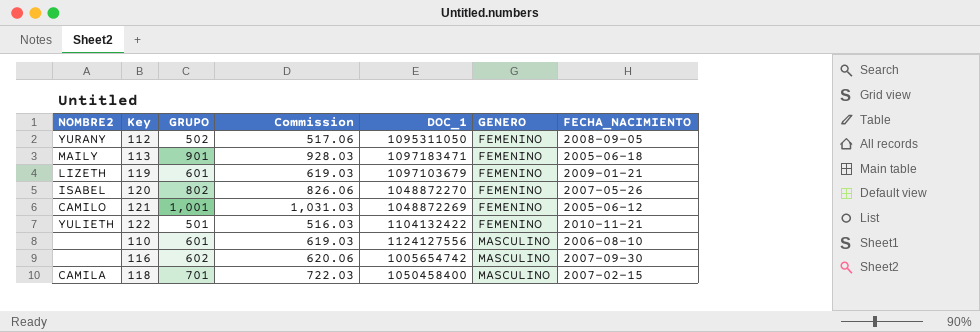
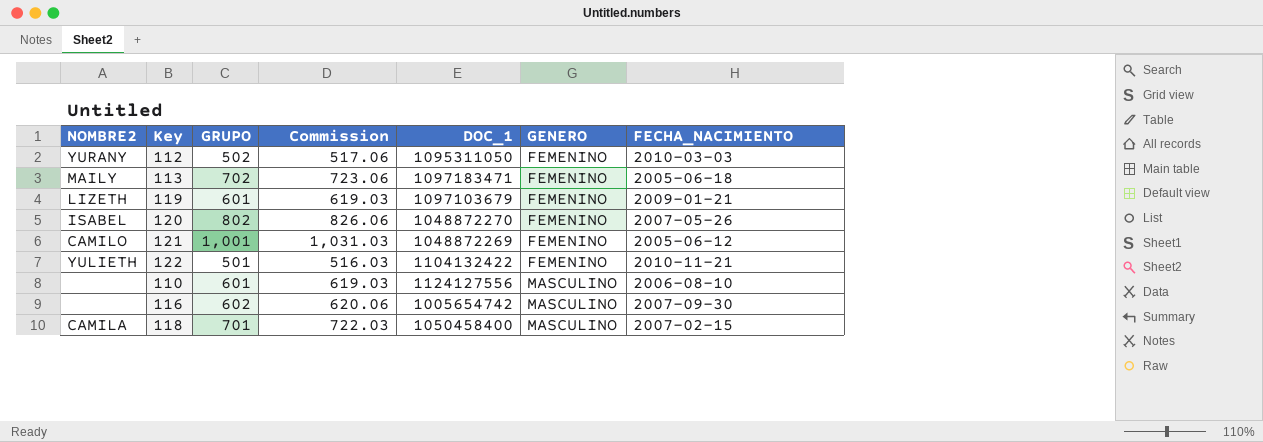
112 | FECHA_NACIMIENTO: 2008-09-05 -> 2010-03-03
113 | GRUPO: 901 -> 702
113 | Commission: 928.03 -> 723.06

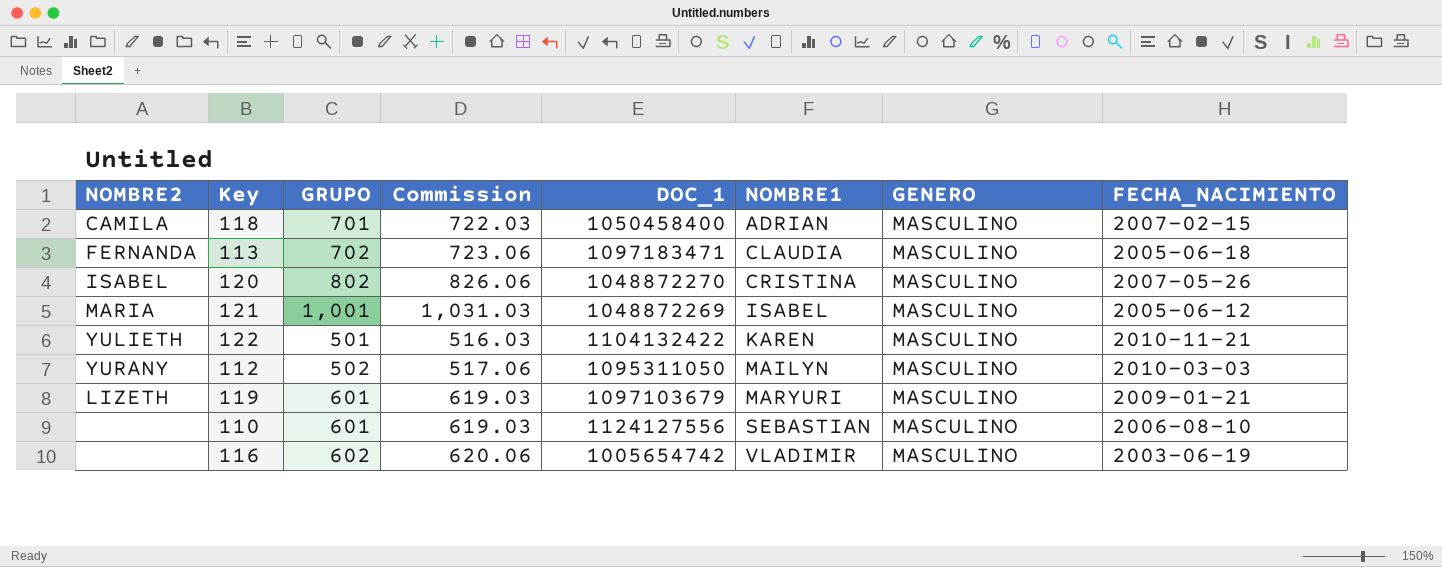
row order: GENERO ascending -> NOMBRE1 ascending
column NOMBRE1 | position: none -> 6
113 | NOMBRE2: MAILY -> FERNANDA
113 | GENERO: FEMENINO -> MASCULINO
120 | GENERO: FEMENINO -> MASCULINO
121 | NOMBRE2: CAMILO -> MARIA
121 | GENERO: FEMENINO -> MASCULINO
122 | GENERO: FEMENINO -> MASCULINO
112 | GENERO: FEMENINO -> MASCULINO
119 | GENERO: FEMENINO -> MASCULINO
116 | FECHA_NACIMIENTO: 2007-09-30 -> 2003-06-19

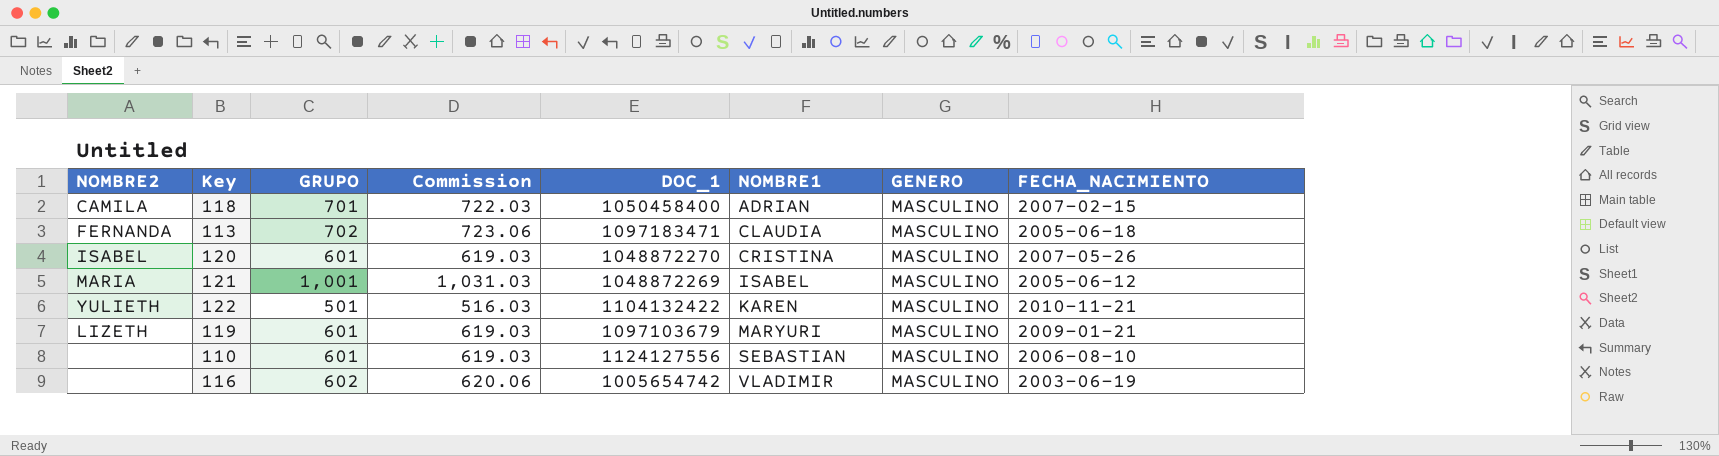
row 112: YURANY | 502 | 517.06 | 1095311050 | MAILYN | MASCULINO | 2010-03-03 -> none
120 | GRUPO: 802 -> 601
120 | Commission: 826.06 -> 619.03

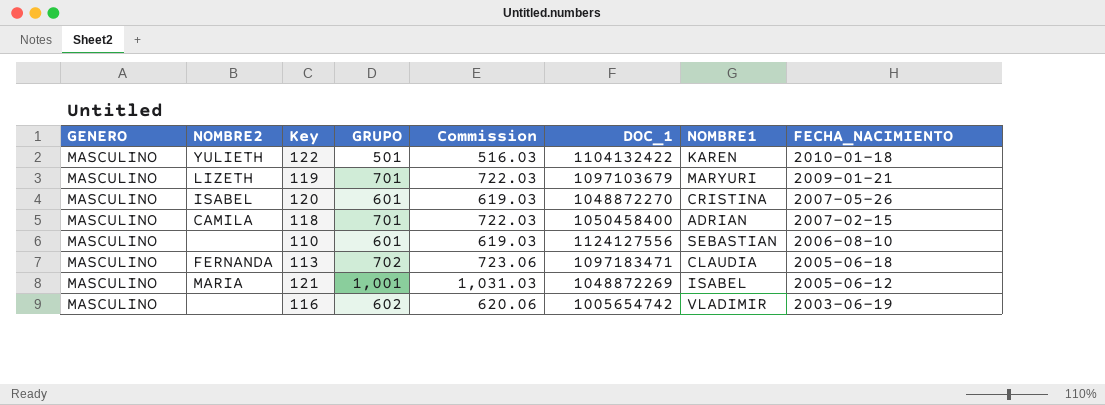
row order: NOMBRE1 ascending -> FECHA_NACIMIENTO descending
column GENERO | position: 7 -> 1
122 | FECHA_NACIMIENTO: 2010-11-21 -> 2010-01-18
119 | GRUPO: 601 -> 701
119 | Commission: 619.03 -> 722.03

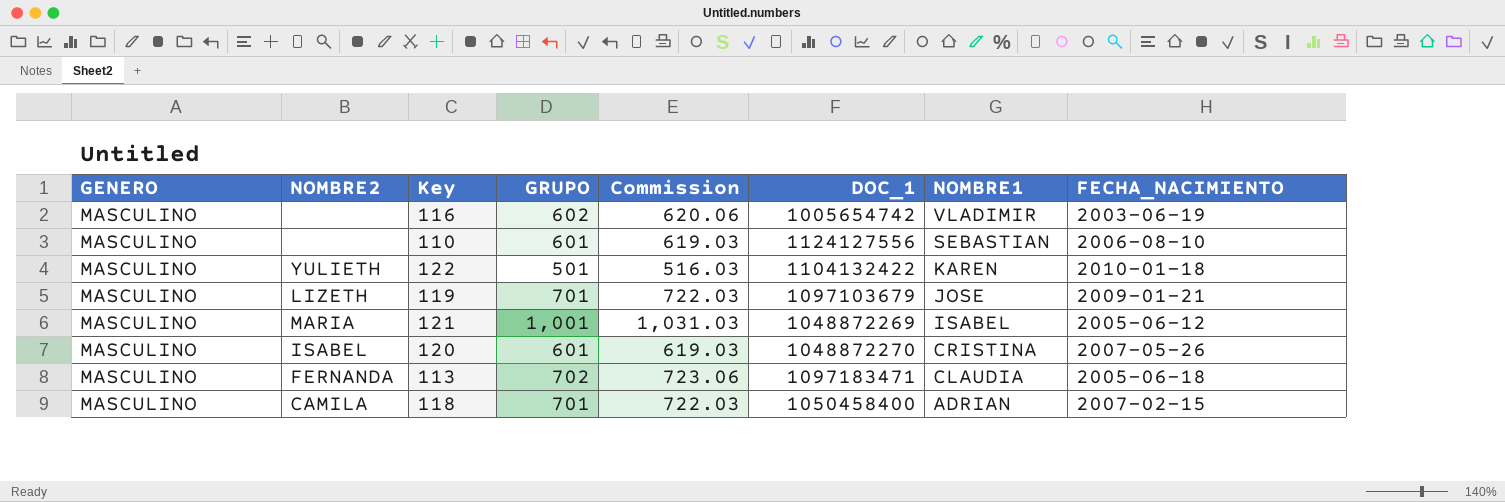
row order: FECHA_NACIMIENTO descending -> NOMBRE1 descending
119 | NOMBRE1: MARYURI -> JOSE

